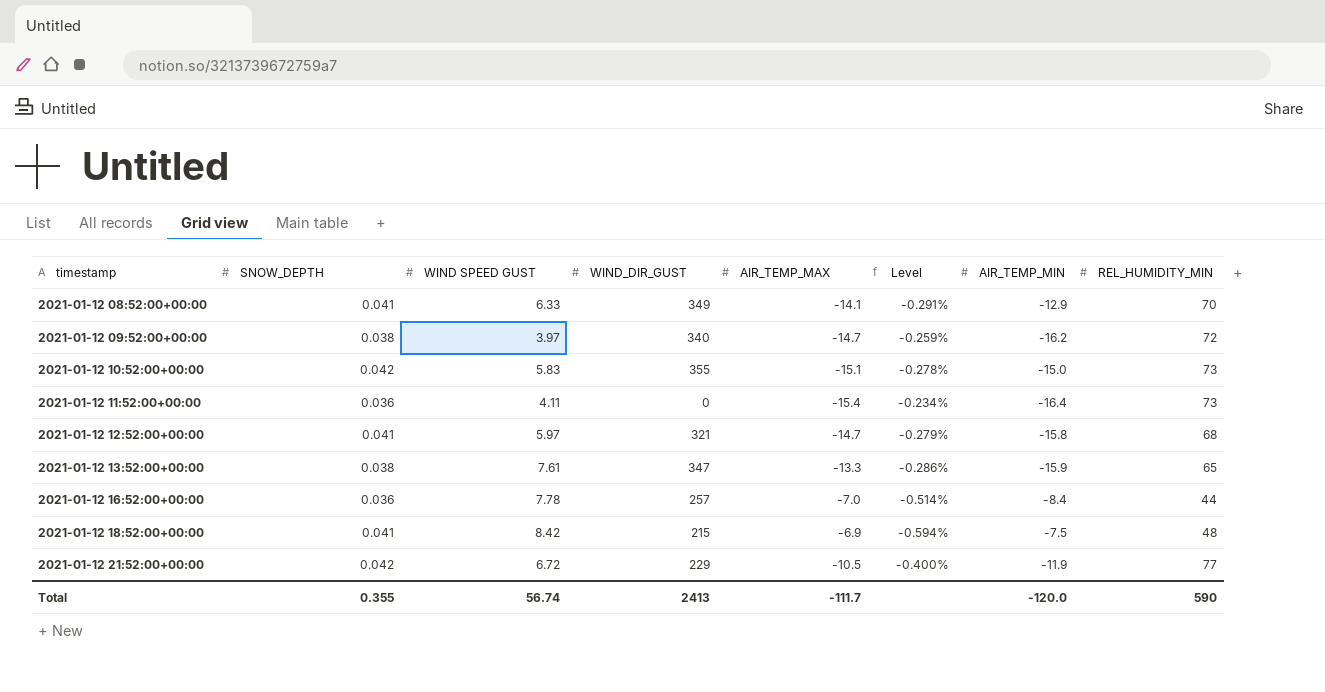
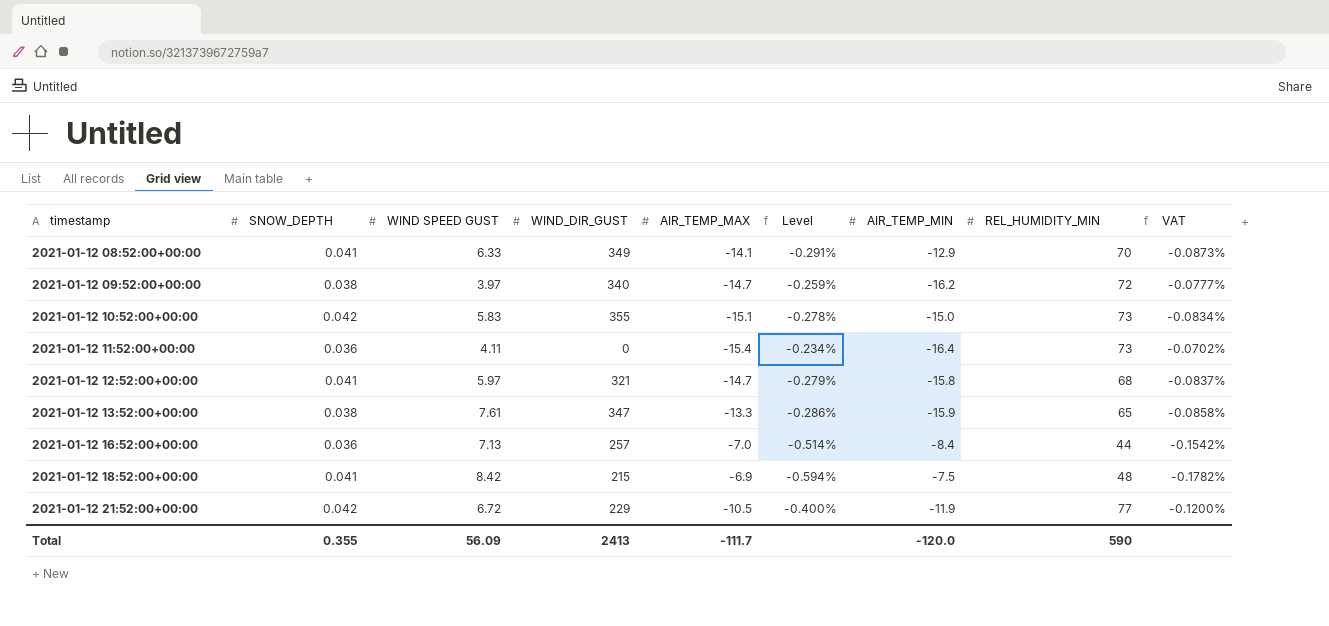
column VAT | formula: none -> [Level] * 0.3
2021-01-12 16:52:00+00:00 | WIND SPEED GUST: 7.78 -> 7.13
Total | WIND SPEED GUST: 56.74 -> 56.09

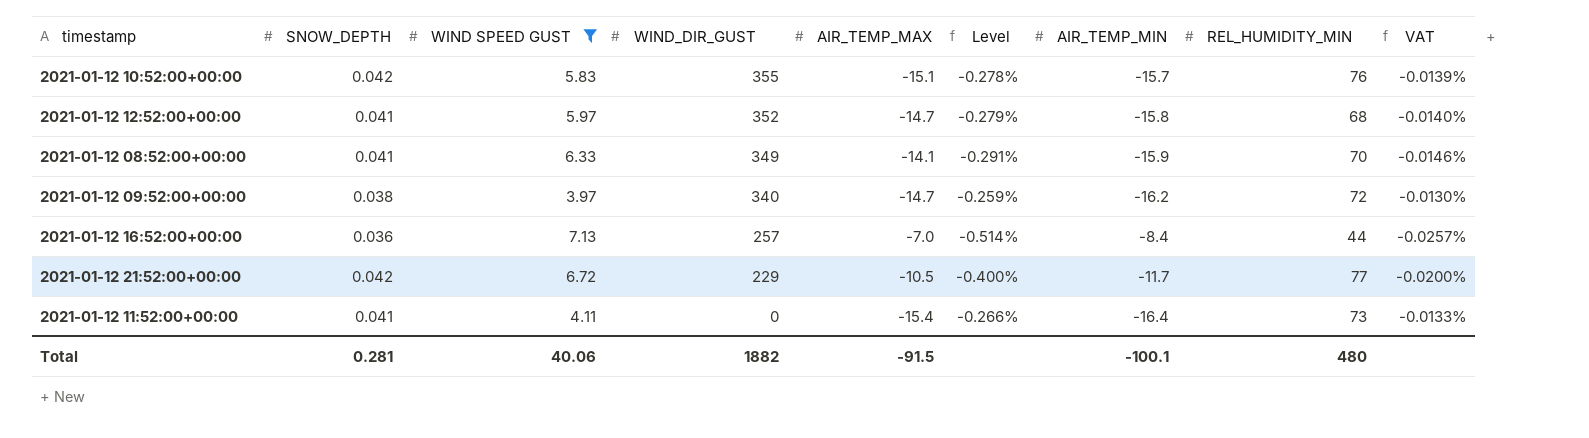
filter: none -> WIND SPEED GUST <= 7.13
row order: timestamp ascending -> WIND_DIR_GUST descending
column VAT | formula: [Level] * 0.3 -> [Level] * 0.05
2021-01-12 10:52:00+00:00 | AIR_TEMP_MIN: -15.0 -> -15.7
2021-01-12 10:52:00+00:00 | REL_HUMIDITY_MIN: 73 -> 76
2021-01-12 12:52:00+00:00 | WIND_DIR_GUST: 321 -> 352
2021-01-12 08:52:00+00:00 | AIR_TEMP_MIN: -12.9 -> -15.9
2021-01-12 21:52:00+00:00 | AIR_TEMP_MIN: -11.9 -> -11.7
2021-01-12 11:52:00+00:00 | SNOW_DEPTH: 0.036 -> 0.041
2021-01-12 11:52:00+00:00 | Level: -0.234% -> -0.266%
Total | SNOW_DEPTH: 0.355 -> 0.281
Total | WIND SPEED GUST: 56.09 -> 40.06
Total | WIND_DIR_GUST: 2413 -> 1882
Total | AIR_TEMP_MAX: -111.7 -> -91.5
Total | AIR_TEMP_MIN: -120.0 -> -100.1
Total | REL_HUMIDITY_MIN: 590 -> 480

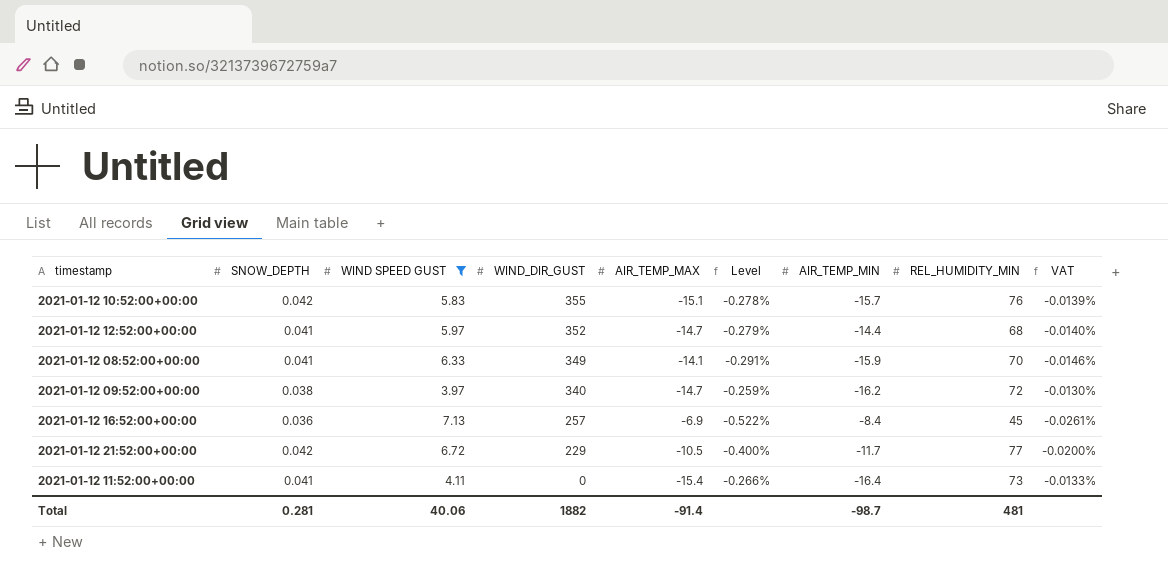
2021-01-12 12:52:00+00:00 | AIR_TEMP_MIN: -15.8 -> -14.4
2021-01-12 16:52:00+00:00 | AIR_TEMP_MAX: -7.0 -> -6.9
2021-01-12 16:52:00+00:00 | Level: -0.514% -> -0.522%
2021-01-12 16:52:00+00:00 | REL_HUMIDITY_MIN: 44 -> 45
2021-01-12 16:52:00+00:00 | VAT: -0.0257% -> -0.0261%
Total | AIR_TEMP_MAX: -91.5 -> -91.4
Total | AIR_TEMP_MIN: -100.1 -> -98.7
Total | REL_HUMIDITY_MIN: 480 -> 481

